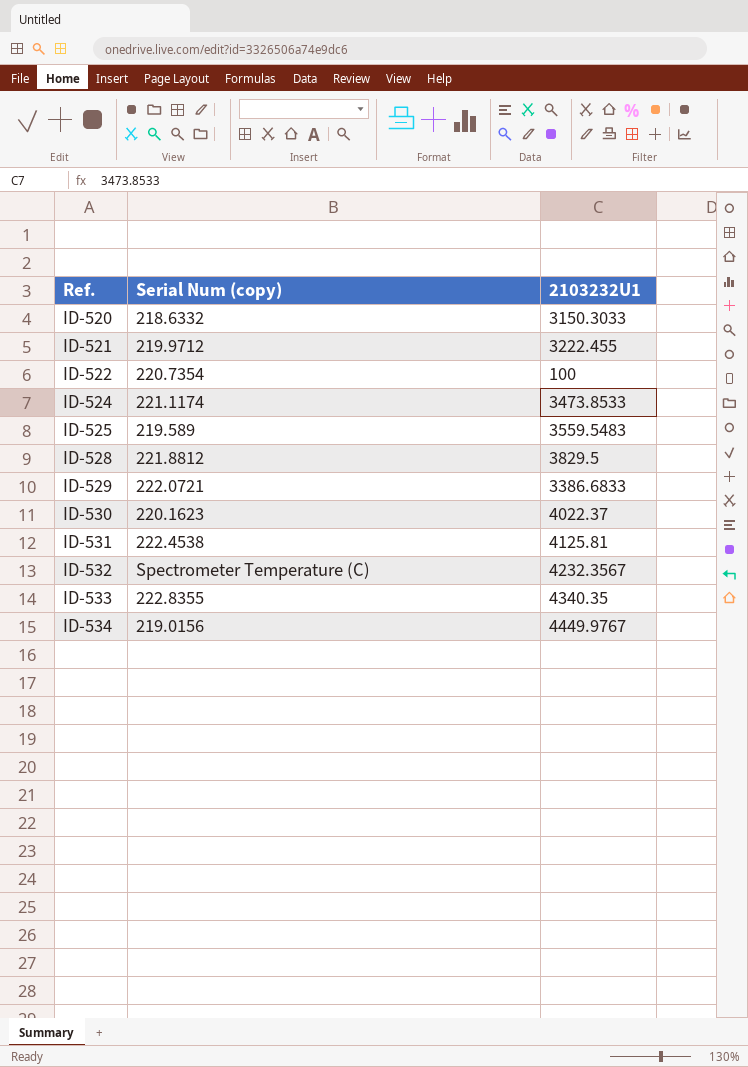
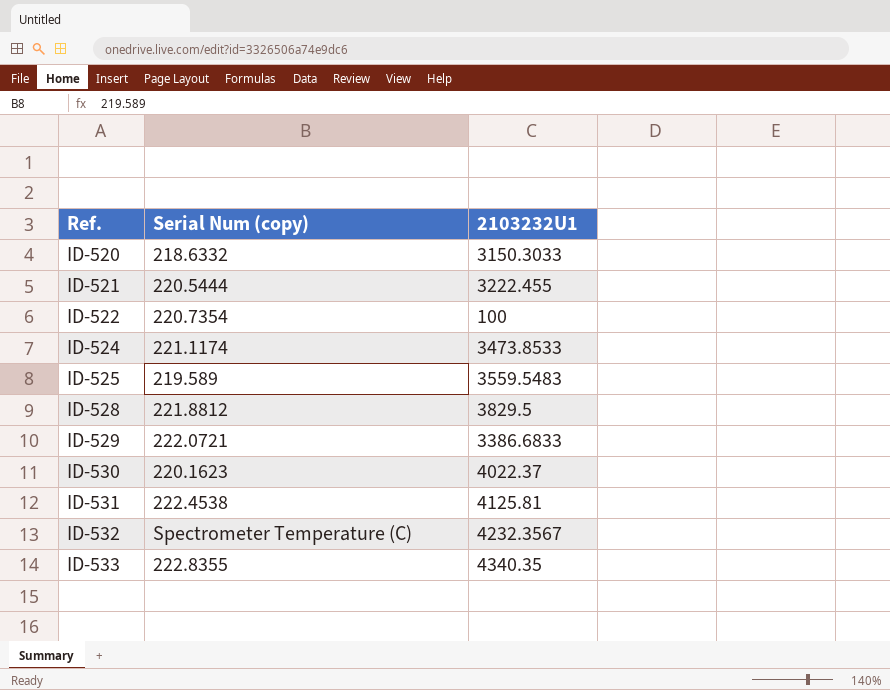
row ID-534: 219.0156 | 4449.9767 -> none
ID-521 | Serial Num (copy): 219.9712 -> 220.5444

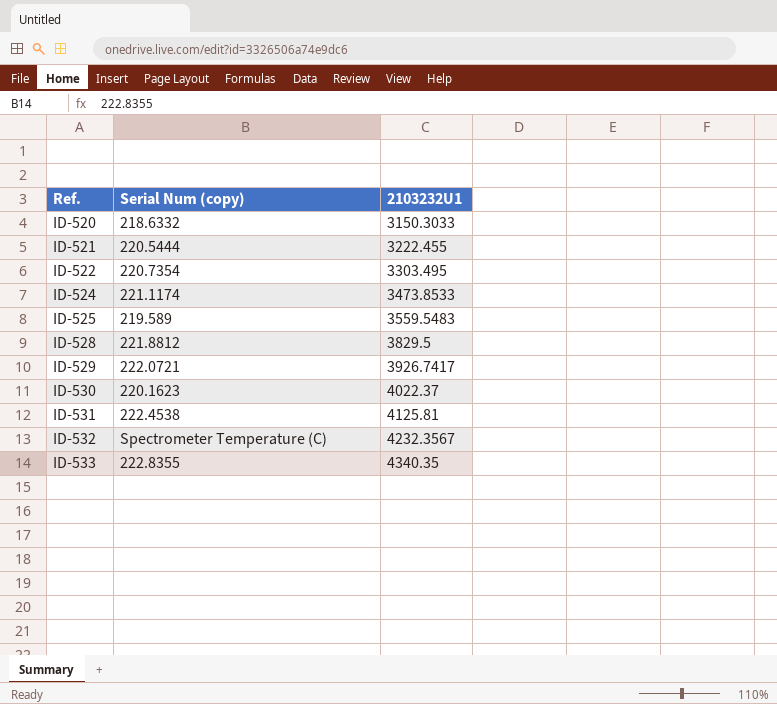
ID-522 | 2103232U1: 100 -> 3303.495
ID-529 | 2103232U1: 3386.6833 -> 3926.7417

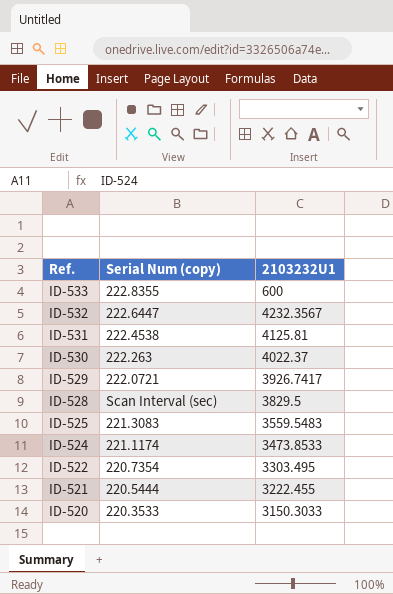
row order: Ref. ascending -> Ref. descending
ID-533 | 2103232U1: 4340.35 -> 600
ID-532 | Serial Num (copy): Spectrometer Temperature (C) -> 222.6447
ID-530 | Serial Num (copy): 220.1623 -> 222.263
ID-528 | Serial Num (copy): 221.8812 -> Scan Interval (sec)
ID-525 | Serial Num (copy): 219.589 -> 221.3083
ID-520 | Serial Num (copy): 218.6332 -> 220.3533

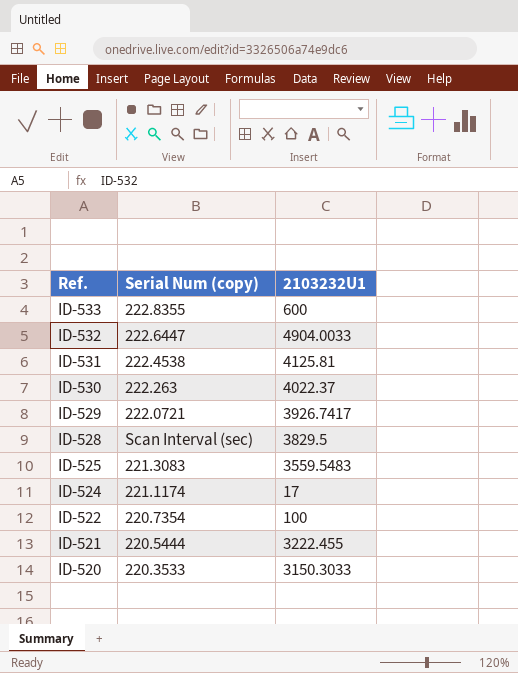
ID-532 | 2103232U1: 4232.3567 -> 4904.0033
ID-524 | 2103232U1: 3473.8533 -> 17
ID-522 | 2103232U1: 3303.495 -> 100

